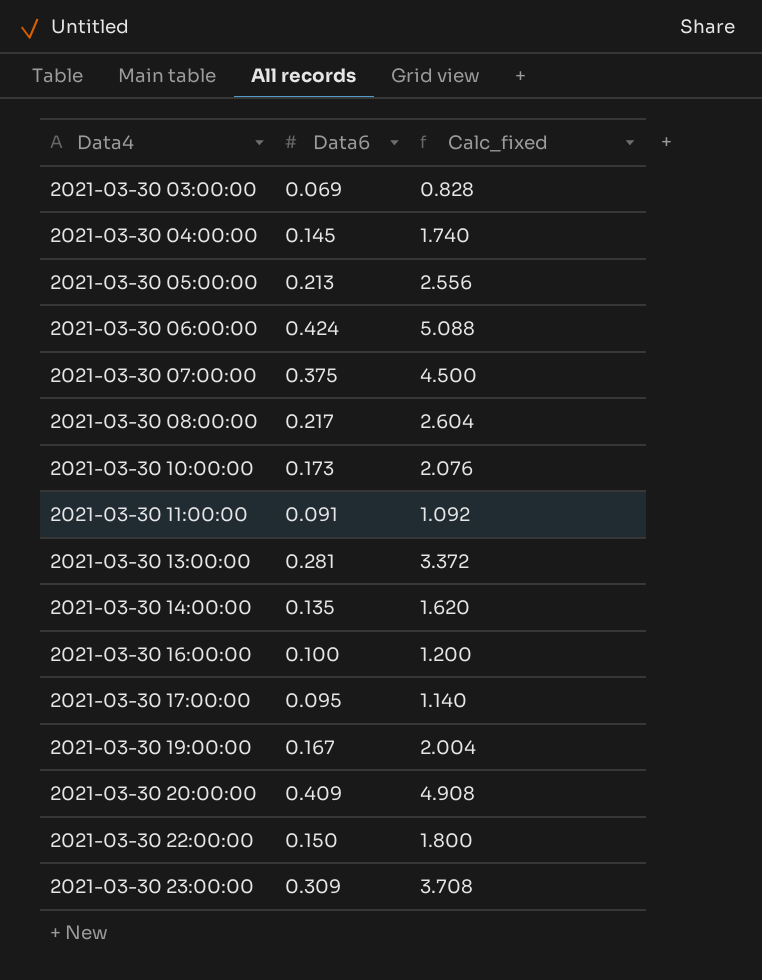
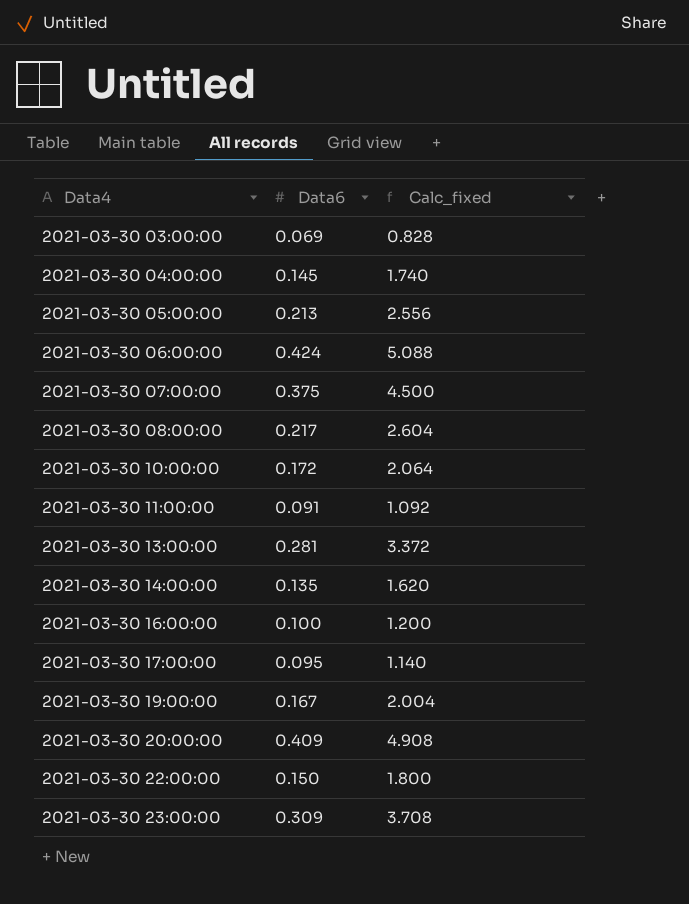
2021-03-30 10:00:00 | Data6: 0.173 -> 0.172
2021-03-30 10:00:00 | Calc_fixed: 2.076 -> 2.064

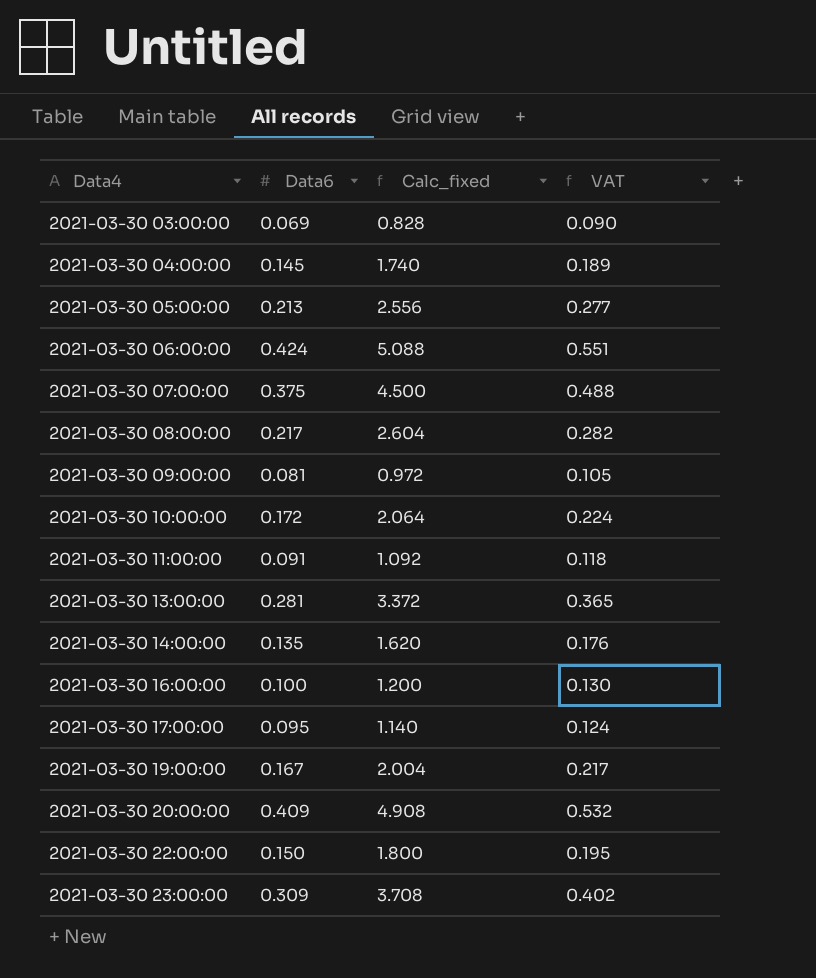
column VAT | formula: none -> [Data6] * 1.3
row 2021-03-30 09:00:00: none -> 0.081 | 0.972 | 0.105

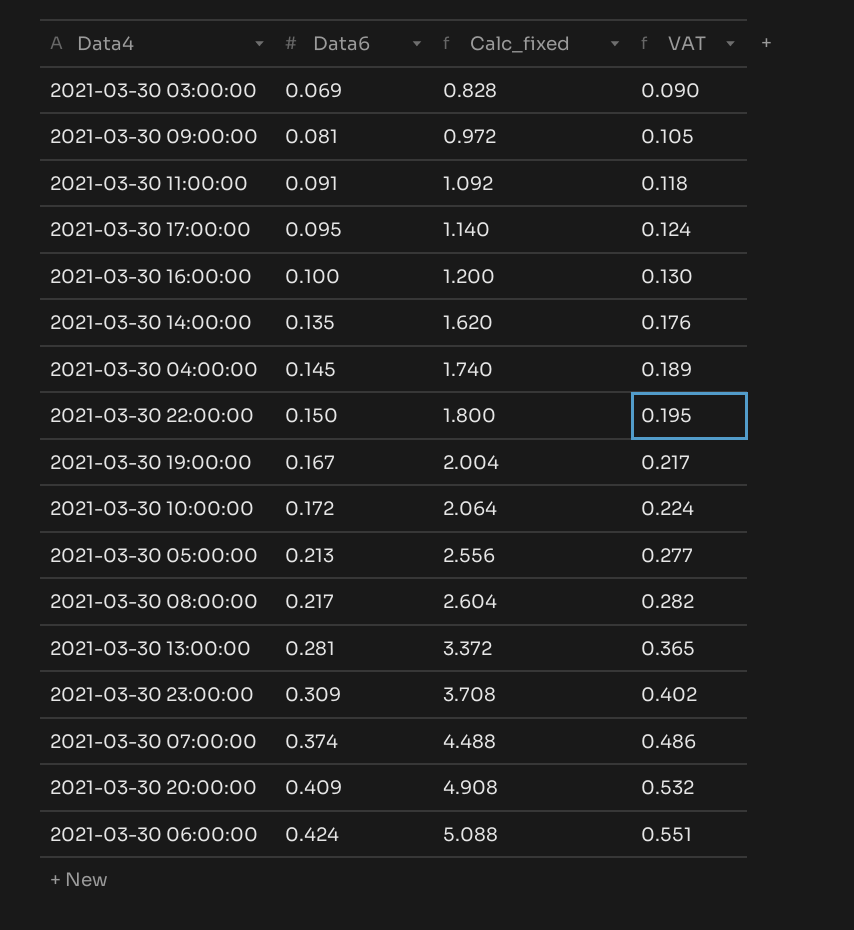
row order: Data4 ascending -> Data6 ascending
2021-03-30 07:00:00 | Data6: 0.375 -> 0.374
2021-03-30 07:00:00 | Calc_fixed: 4.500 -> 4.488
2021-03-30 07:00:00 | VAT: 0.488 -> 0.486

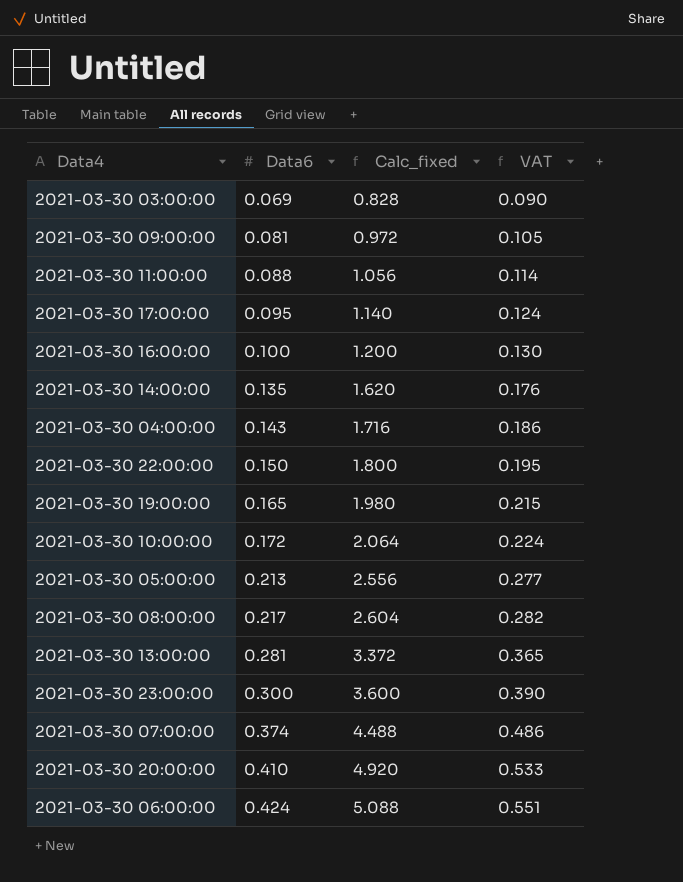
2021-03-30 11:00:00 | Data6: 0.091 -> 0.088
2021-03-30 11:00:00 | Calc_fixed: 1.092 -> 1.056
2021-03-30 11:00:00 | VAT: 0.118 -> 0.114
2021-03-30 04:00:00 | Data6: 0.145 -> 0.143
2021-03-30 04:00:00 | Calc_fixed: 1.740 -> 1.716
2021-03-30 04:00:00 | VAT: 0.189 -> 0.186
2021-03-30 19:00:00 | Data6: 0.167 -> 0.165
2021-03-30 19:00:00 | Calc_fixed: 2.004 -> 1.980
2021-03-30 19:00:00 | VAT: 0.217 -> 0.215
2021-03-30 23:00:00 | Data6: 0.309 -> 0.300
2021-03-30 23:00:00 | Calc_fixed: 3.708 -> 3.600
2021-03-30 23:00:00 | VAT: 0.402 -> 0.390
2021-03-30 20:00:00 | Data6: 0.409 -> 0.410
2021-03-30 20:00:00 | Calc_fixed: 4.908 -> 4.920
2021-03-30 20:00:00 | VAT: 0.532 -> 0.533

